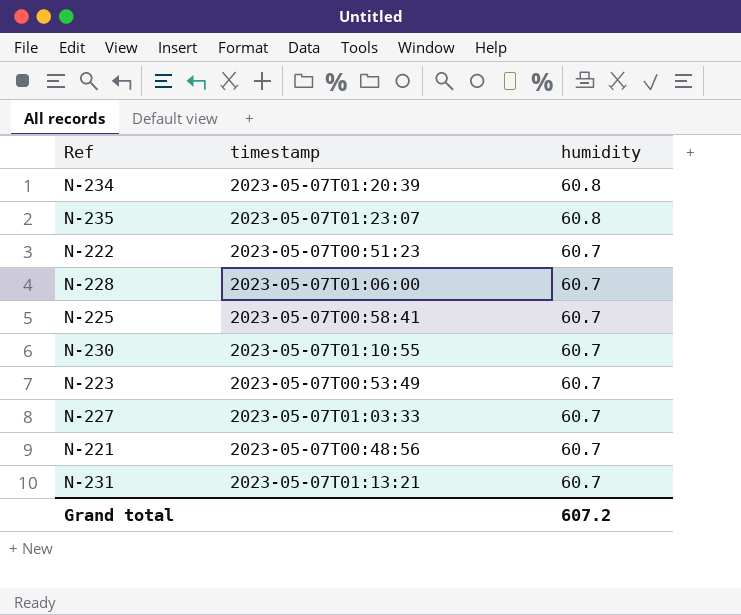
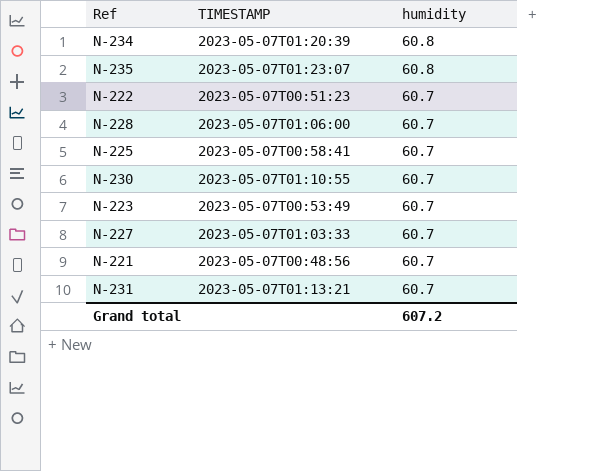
column name: timestamp -> TIMESTAMP

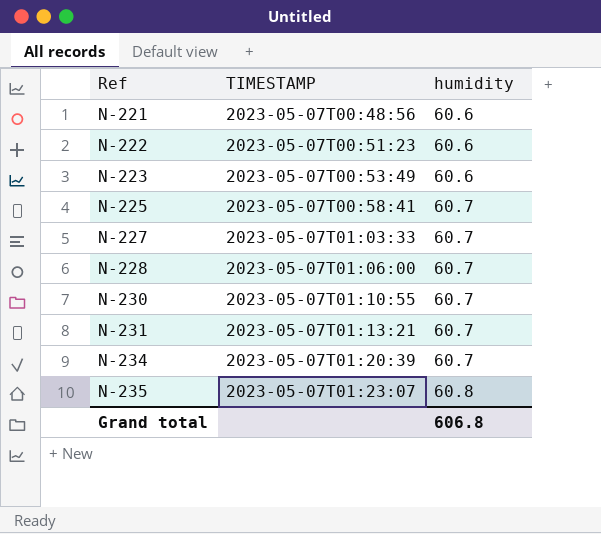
row order: humidity descending -> Ref ascending
N-221 | humidity: 60.7 -> 60.6
N-222 | humidity: 60.7 -> 60.6
N-223 | humidity: 60.7 -> 60.6
N-234 | humidity: 60.8 -> 60.7
Grand total | humidity: 607.2 -> 606.8

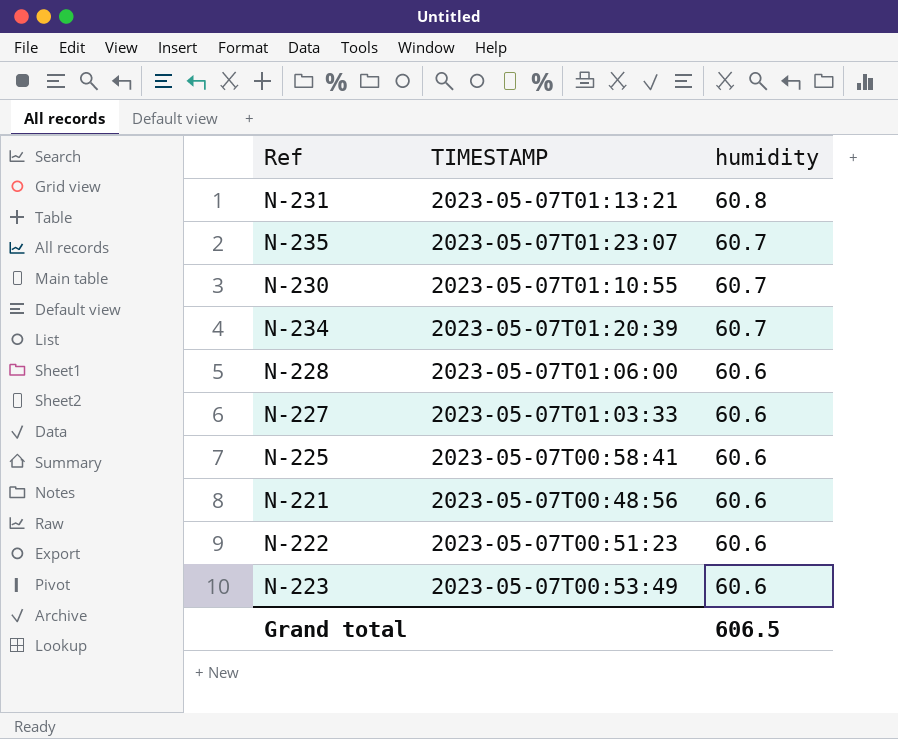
row order: Ref ascending -> humidity descending
N-231 | humidity: 60.7 -> 60.8
N-235 | humidity: 60.8 -> 60.7
N-228 | humidity: 60.7 -> 60.6
N-227 | humidity: 60.7 -> 60.6
N-225 | humidity: 60.7 -> 60.6
Grand total | humidity: 606.8 -> 606.5

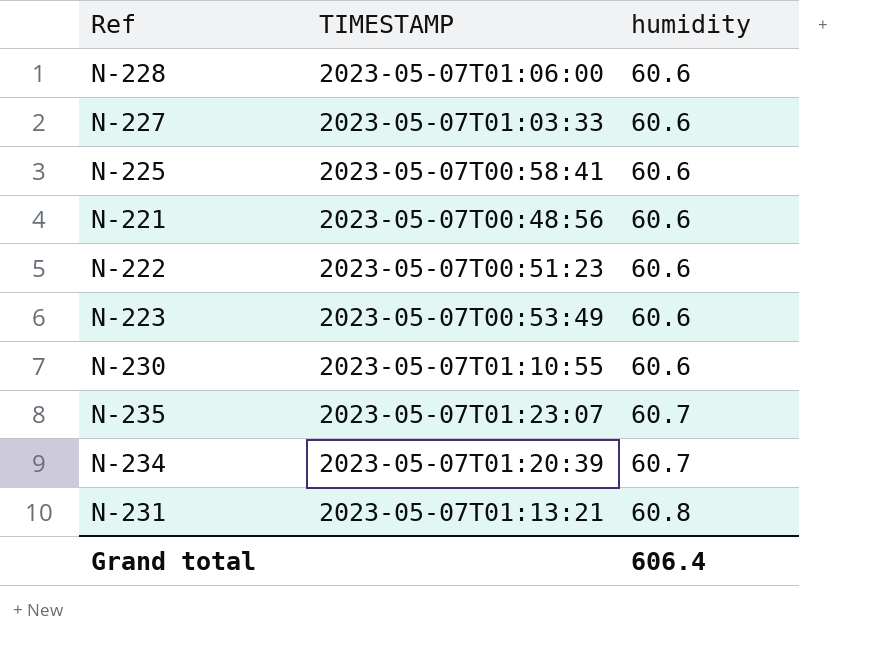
row order: humidity descending -> humidity ascending
N-230 | humidity: 60.7 -> 60.6
Grand total | humidity: 606.5 -> 606.4

